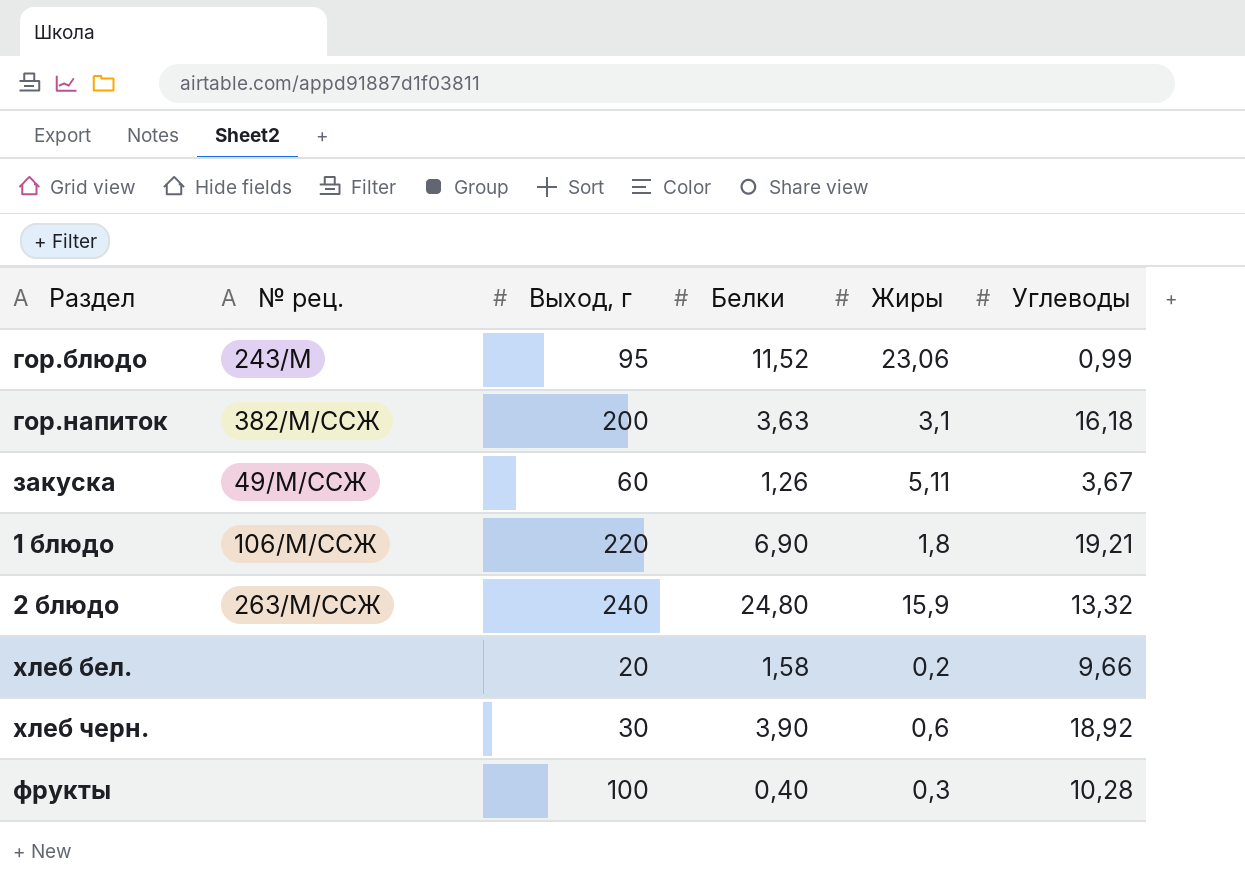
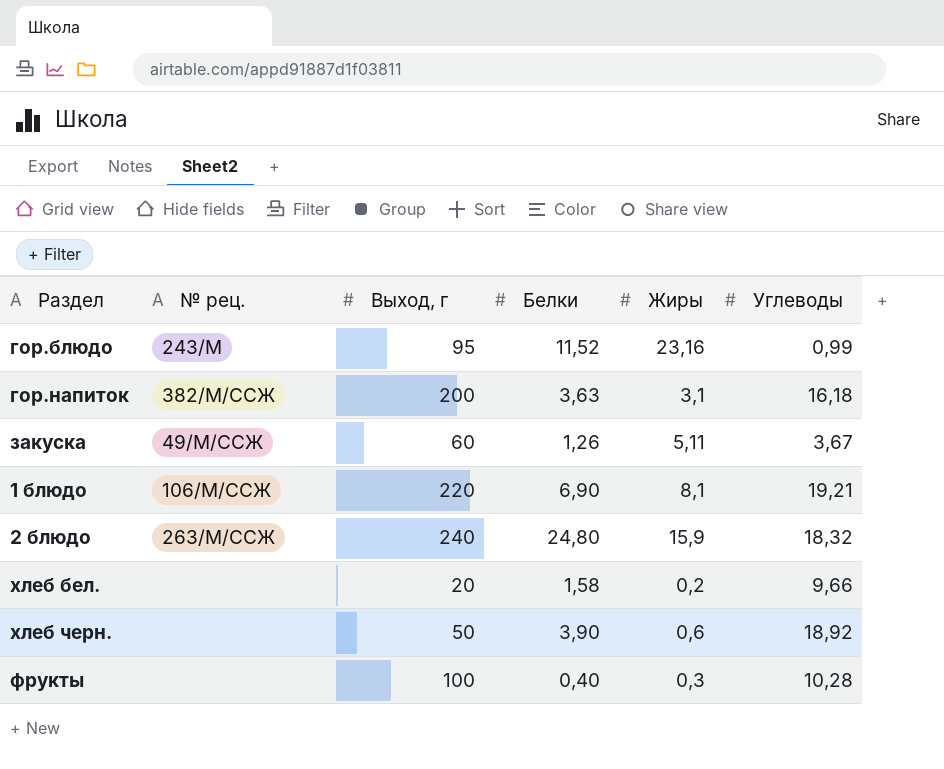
гор.блюдо | Жиры: 23,06 -> 23,16
1 блюдо | Жиры: 1,8 -> 8,1
2 блюдо | Углеводы: 13,32 -> 18,32
хлеб черн. | Выход, г: 30 -> 50

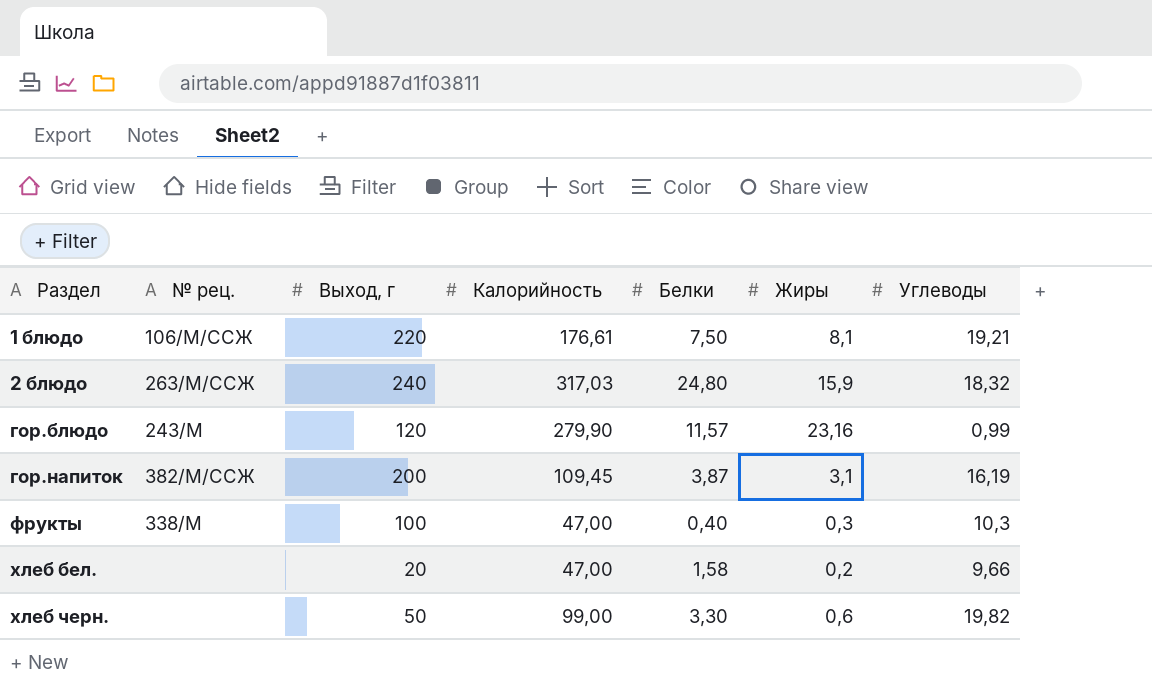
row order: none -> Раздел ascending
column Калорийность | position: none -> 4
row закуска: 49/М/ССЖ | 60 | 1,26 | 5,11 | 3,67 -> none
1 блюдо | Белки: 6,90 -> 7,50
гор.блюдо | Выход, г: 95 -> 120
гор.блюдо | Белки: 11,52 -> 11,57
гор.напиток | Белки: 3,63 -> 3,87
гор.напиток | Углеводы: 16,18 -> 16,19
фрукты | № рец.: none -> 338/М
фрукты | Углеводы: 10,28 -> 10,3
хлеб черн. | Белки: 3,90 -> 3,30
хлеб черн. | Углеводы: 18,92 -> 19,82

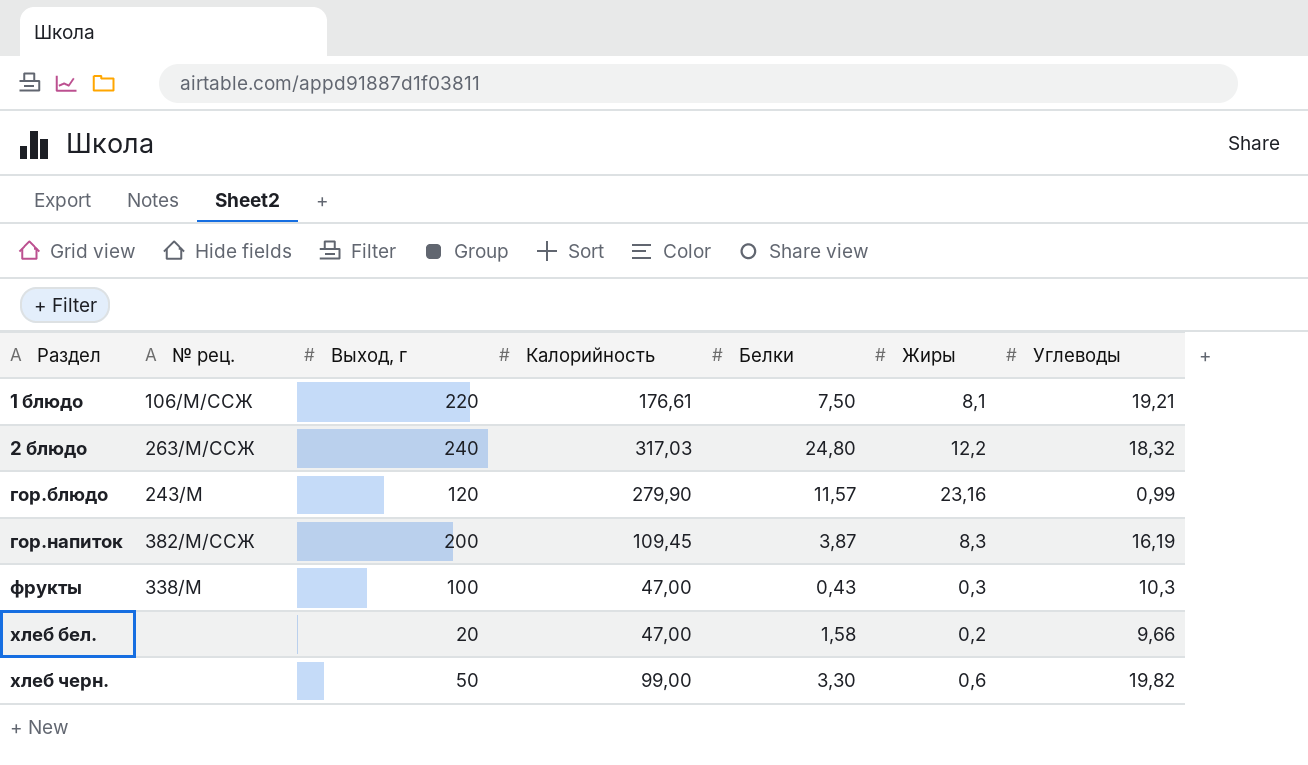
2 блюдо | Жиры: 15,9 -> 12,2
гор.напиток | Жиры: 3,1 -> 8,3
фрукты | Белки: 0,40 -> 0,43

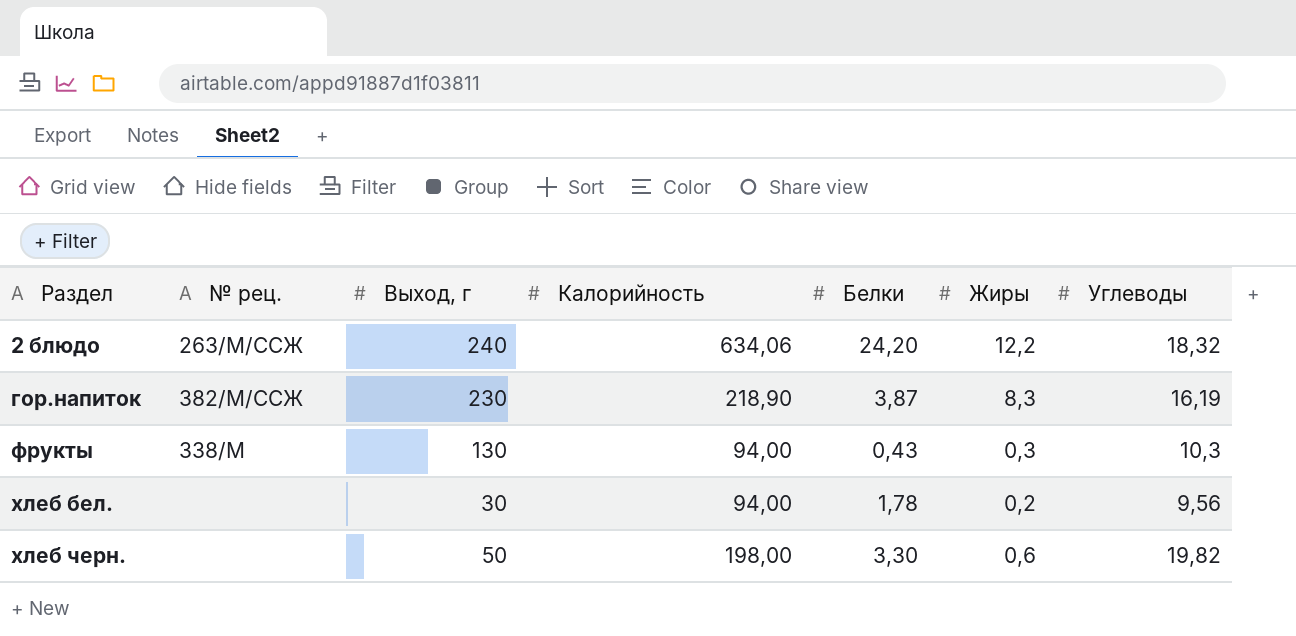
row 1 блюдо: 106/М/ССЖ | 220 | 176,61 | 7,50 | 8,1 | 19,21 -> none
row гор.блюдо: 243/М | 120 | 279,90 | 11,57 | 23,16 | 0,99 -> none
2 блюдо | Калорийность: 317,03 -> 634,06
2 блюдо | Белки: 24,80 -> 24,20
гор.напиток | Выход, г: 200 -> 230
гор.напиток | Калорийность: 109,45 -> 218,90
фрукты | Выход, г: 100 -> 130
фрукты | Калорийность: 47,00 -> 94,00
хлеб бел. | Выход, г: 20 -> 30
хлеб бел. | Калорийность: 47,00 -> 94,00
хлеб бел. | Белки: 1,58 -> 1,78
хлеб бел. | Углеводы: 9,66 -> 9,56
хлеб черн. | Калорийность: 99,00 -> 198,00

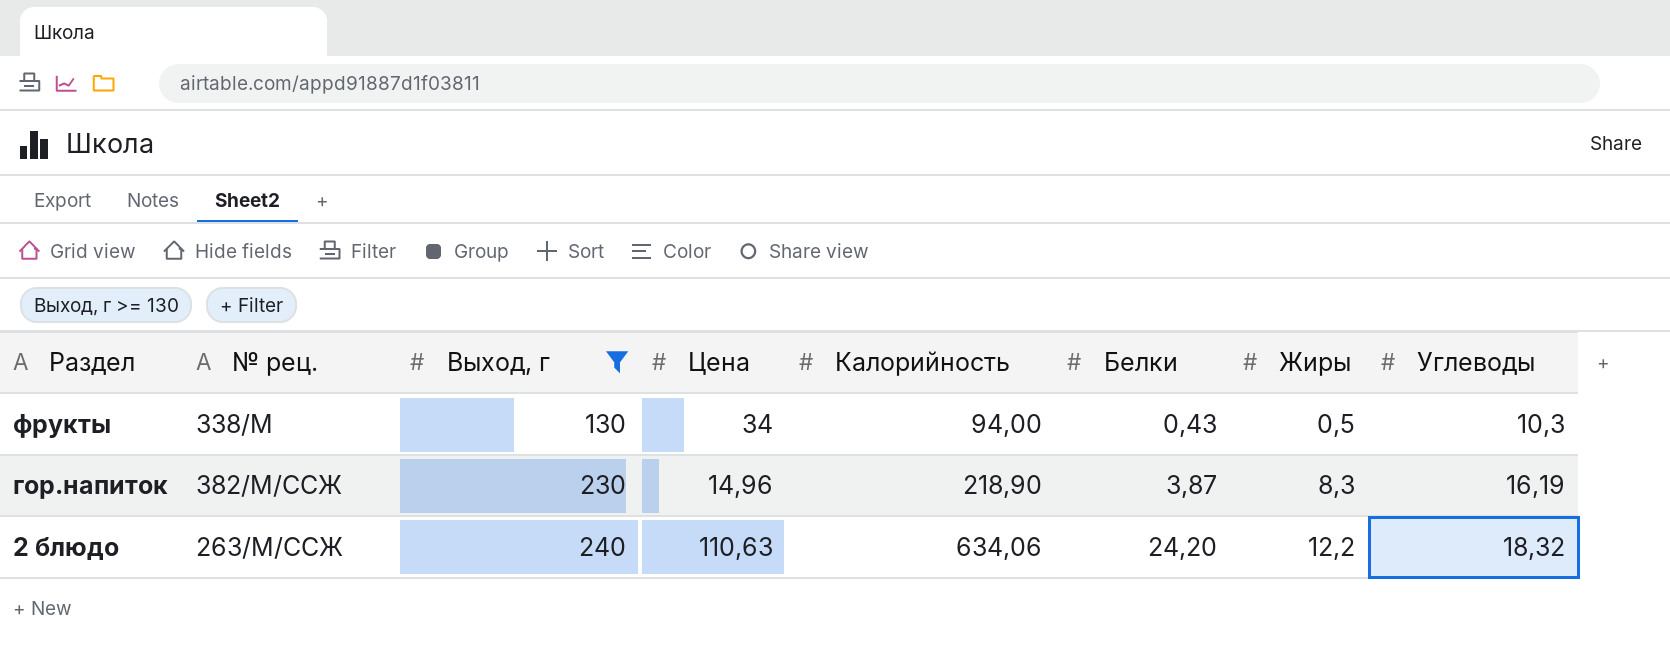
filter: none -> Выход, г >= 130
row order: Раздел ascending -> Раздел descending
column Цена | position: none -> 4
фрукты | Жиры: 0,3 -> 0,5

